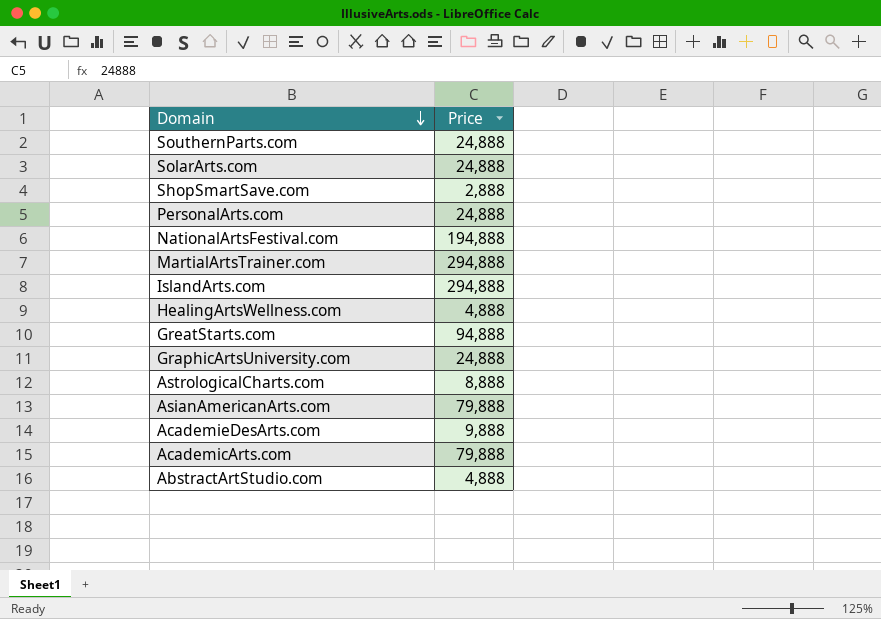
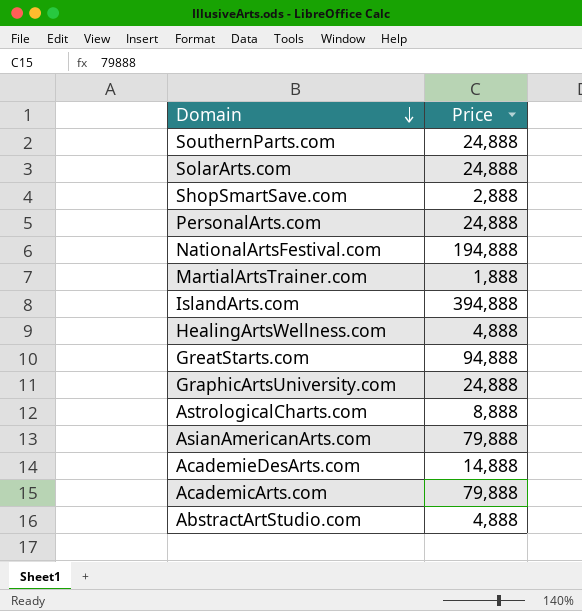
MartialArtsTrainer.com | Price: 294,888 -> 1,888
IslandArts.com | Price: 294,888 -> 394,888
AcademieDesArts.com | Price: 9,888 -> 14,888

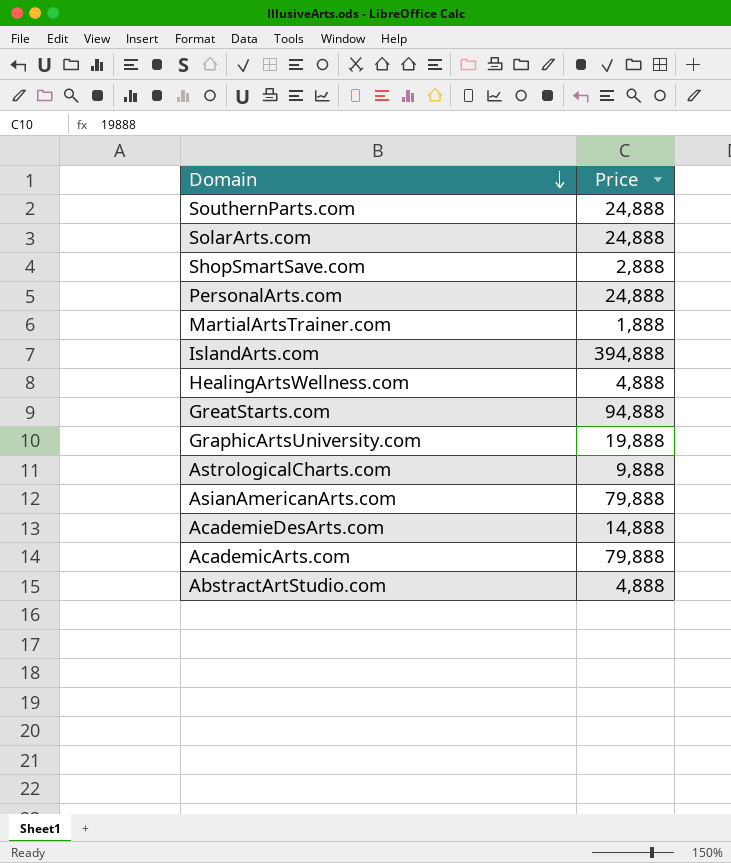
row NationalArtsFestival.com: 194,888 -> none
GraphicArtsUniversity.com | Price: 24,888 -> 19,888
AstrologicalCharts.com | Price: 8,888 -> 9,888

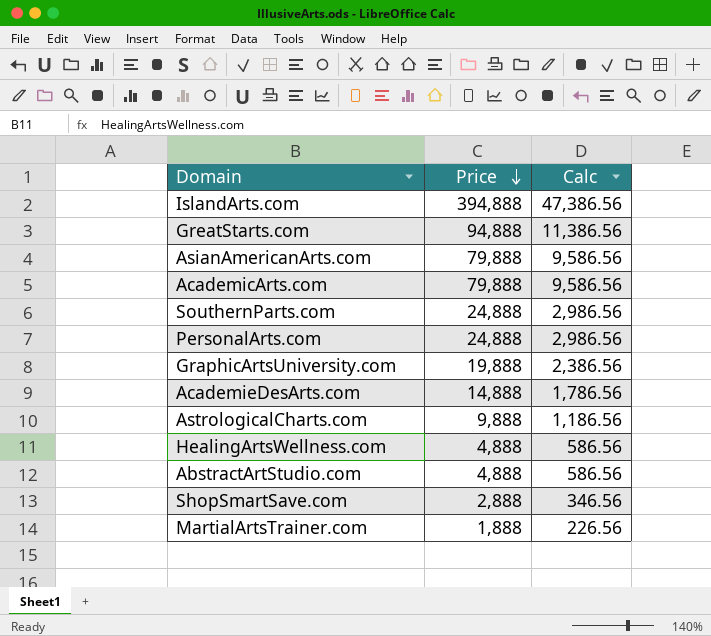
row order: Domain descending -> Price descending
column Calc | formula: none -> [Price] * 0.12
row SolarArts.com: 24,888 -> none

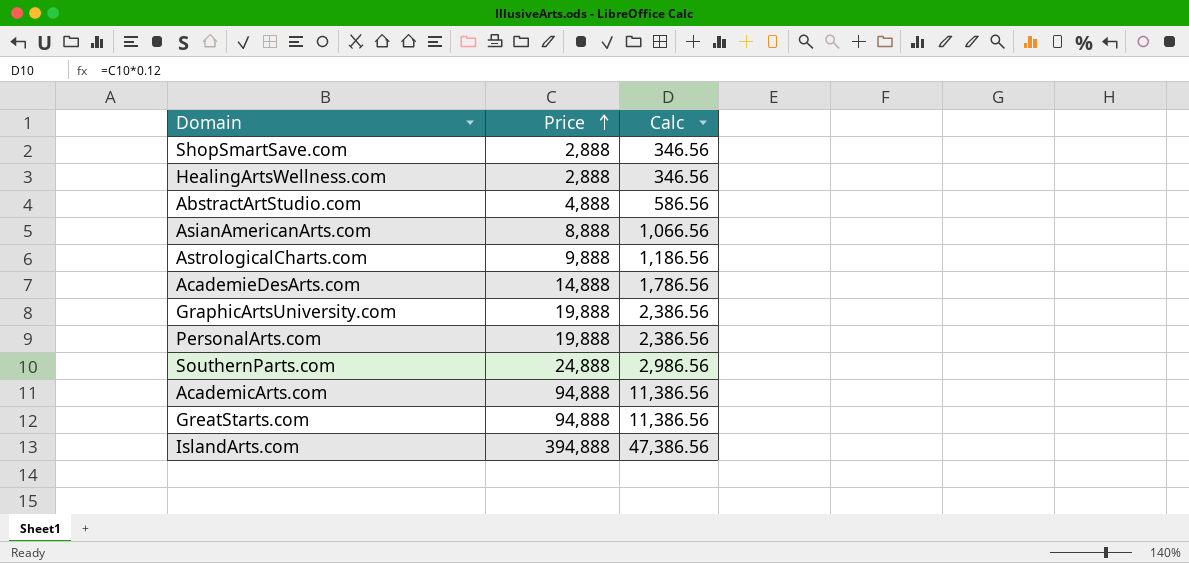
row order: Price descending -> Price ascending
row MartialArtsTrainer.com: 1,888 | 226.56 -> none
HealingArtsWellness.com | Price: 4,888 -> 2,888
HealingArtsWellness.com | Calc: 586.56 -> 346.56
AsianAmericanArts.com | Price: 79,888 -> 8,888
AsianAmericanArts.com | Calc: 9,586.56 -> 1,066.56
PersonalArts.com | Price: 24,888 -> 19,888
PersonalArts.com | Calc: 2,986.56 -> 2,386.56
AcademicArts.com | Price: 79,888 -> 94,888
AcademicArts.com | Calc: 9,586.56 -> 11,386.56

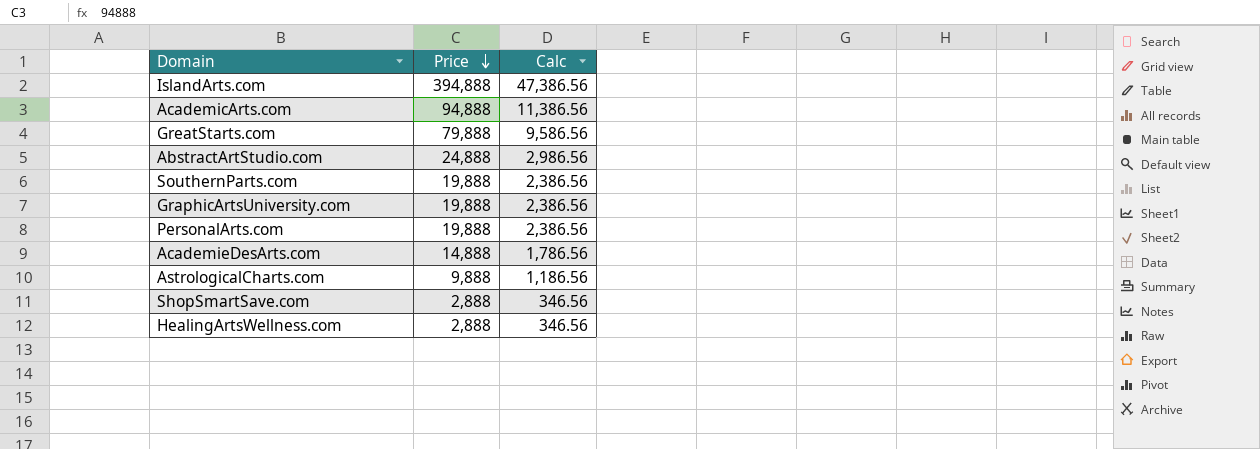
row order: Price ascending -> Price descending
row AsianAmericanArts.com: 8,888 | 1,066.56 -> none
GreatStarts.com | Price: 94,888 -> 79,888
GreatStarts.com | Calc: 11,386.56 -> 9,586.56
AbstractArtStudio.com | Price: 4,888 -> 24,888
AbstractArtStudio.com | Calc: 586.56 -> 2,986.56
SouthernParts.com | Price: 24,888 -> 19,888
SouthernParts.com | Calc: 2,986.56 -> 2,386.56

